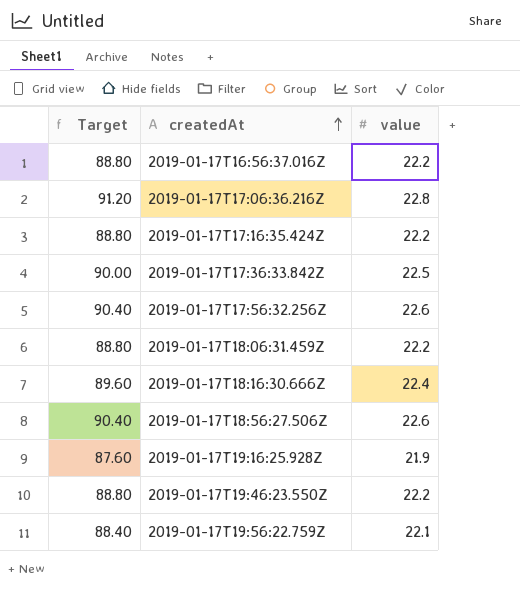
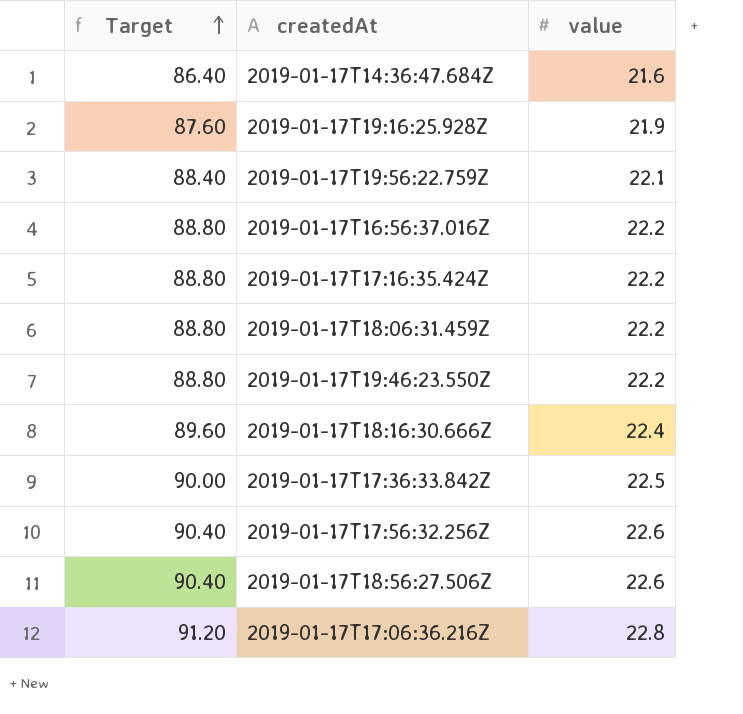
row order: createdAt ascending -> Target ascending
row 2019-01-17T14:36:47.684Z: none -> 86.40 | 21.6

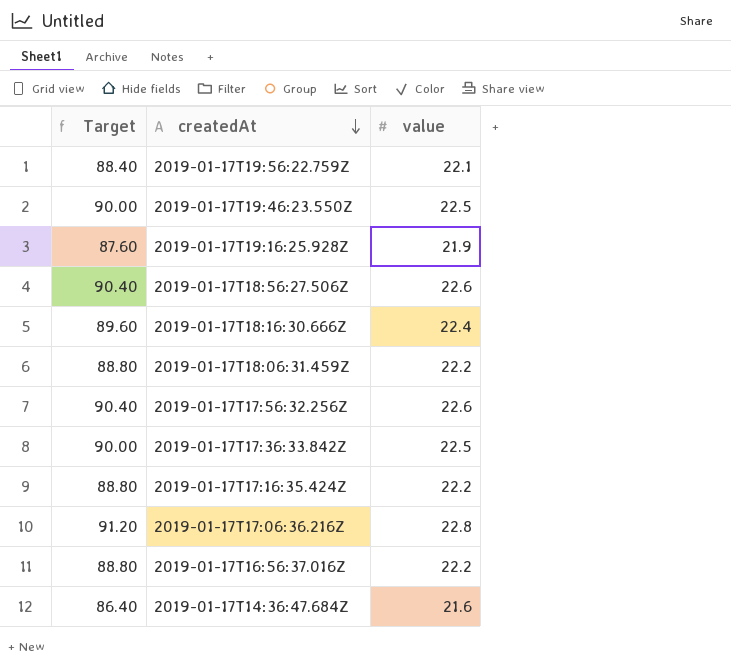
row order: Target ascending -> createdAt descending
2019-01-17T19:46:23.550Z | Target: 88.80 -> 90.00
2019-01-17T19:46:23.550Z | value: 22.2 -> 22.5

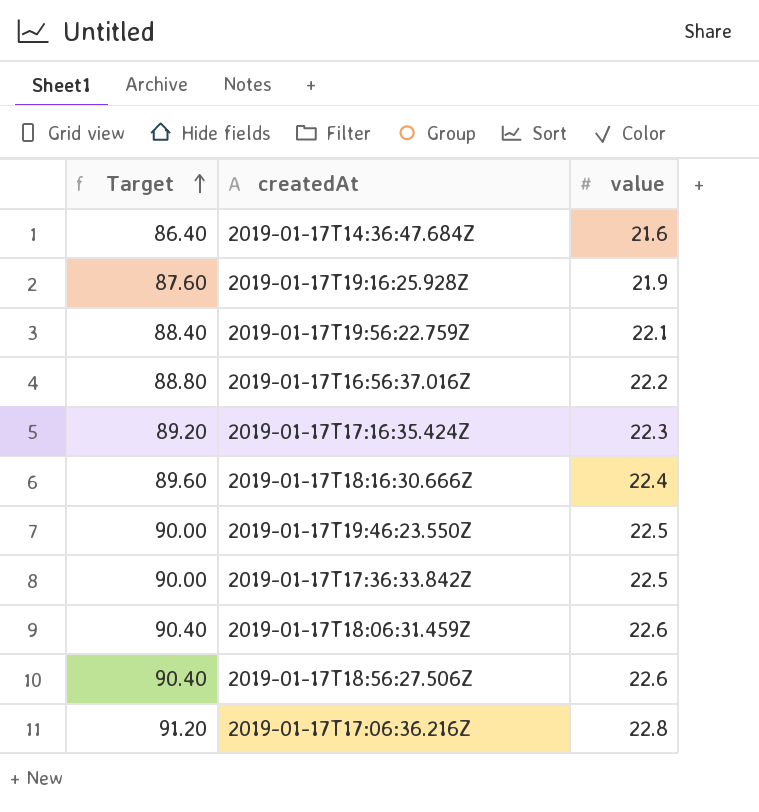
row order: createdAt descending -> Target ascending
row 2019-01-17T17:56:32.256Z: 90.40 | 22.6 -> none
2019-01-17T17:16:35.424Z | Target: 88.80 -> 89.20
2019-01-17T17:16:35.424Z | value: 22.2 -> 22.3
2019-01-17T18:06:31.459Z | Target: 88.80 -> 90.40
2019-01-17T18:06:31.459Z | value: 22.2 -> 22.6

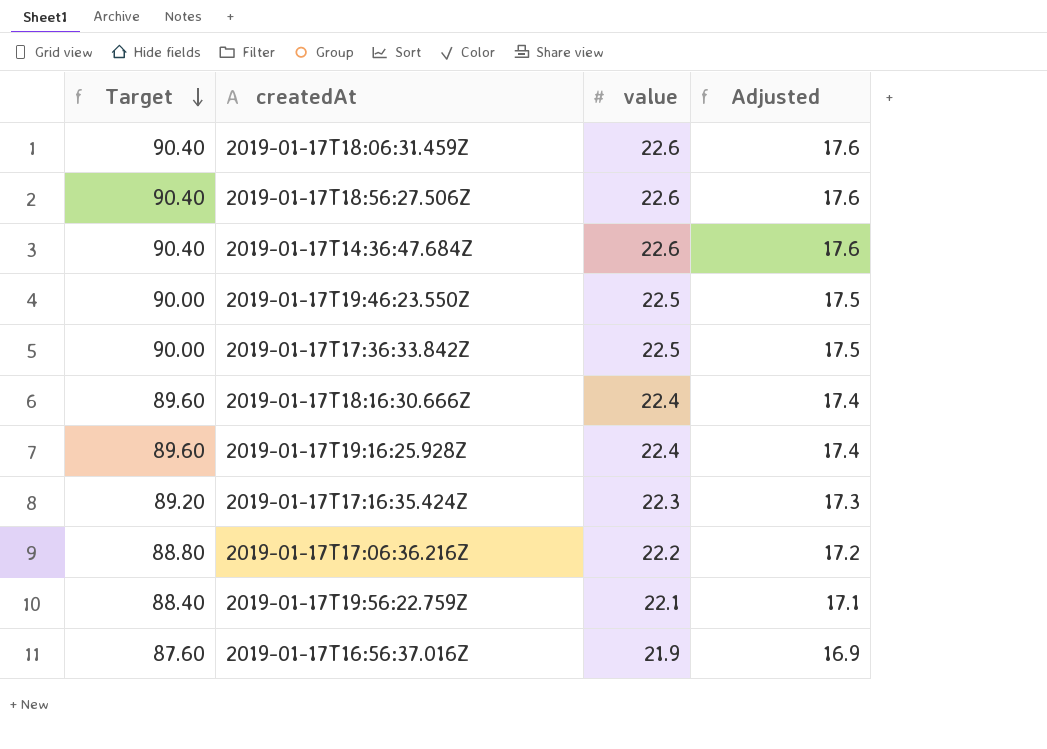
row order: Target ascending -> Target descending
column Adjusted | formula: none -> [value] - 5
2019-01-17T14:36:47.684Z | Target: 86.40 -> 90.40
2019-01-17T14:36:47.684Z | value: 21.6 -> 22.6
2019-01-17T19:16:25.928Z | Target: 87.60 -> 89.60
2019-01-17T19:16:25.928Z | value: 21.9 -> 22.4
2019-01-17T17:06:36.216Z | Target: 91.20 -> 88.80
2019-01-17T17:06:36.216Z | value: 22.8 -> 22.2
2019-01-17T16:56:37.016Z | Target: 88.80 -> 87.60
2019-01-17T16:56:37.016Z | value: 22.2 -> 21.9

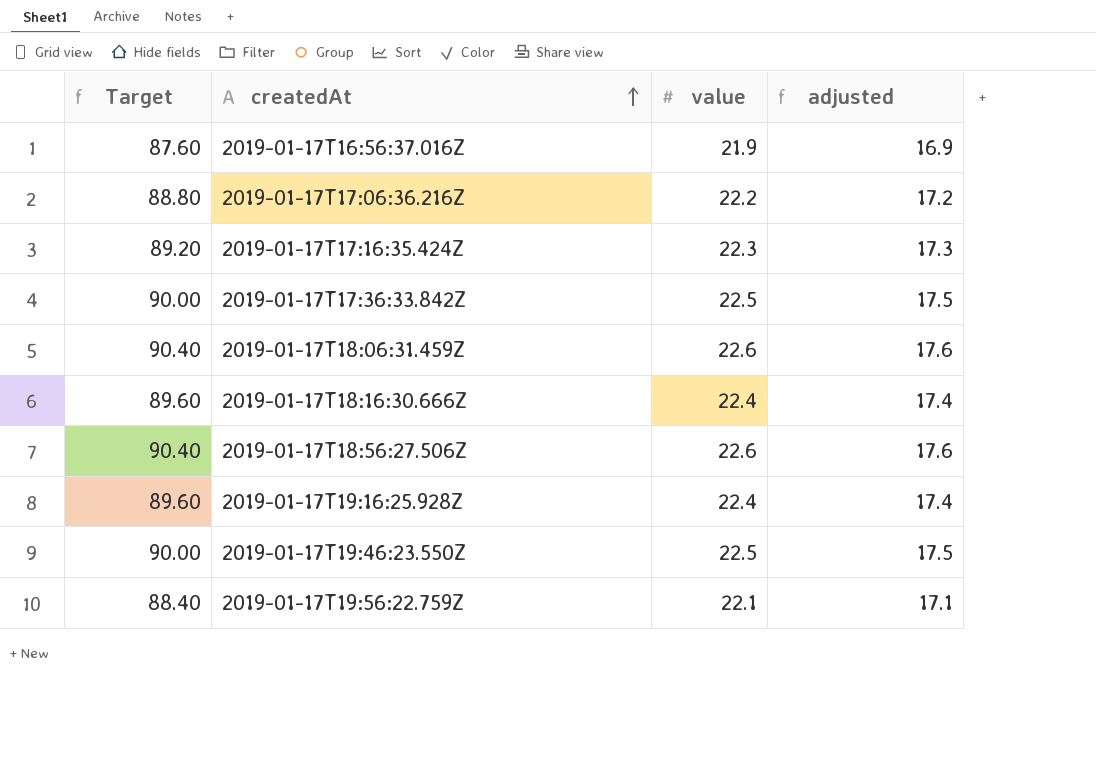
row order: Target descending -> createdAt ascending
column name: Adjusted -> adjusted
row 2019-01-17T14:36:47.684Z: 90.40 | 22.6 | 17.6 -> none

